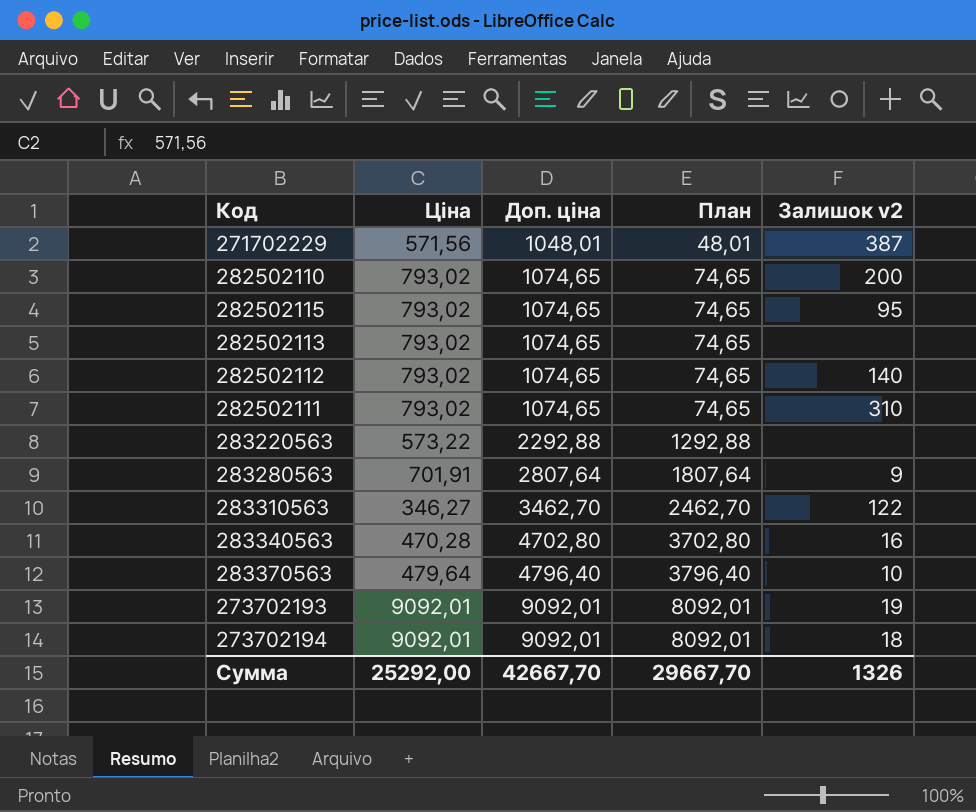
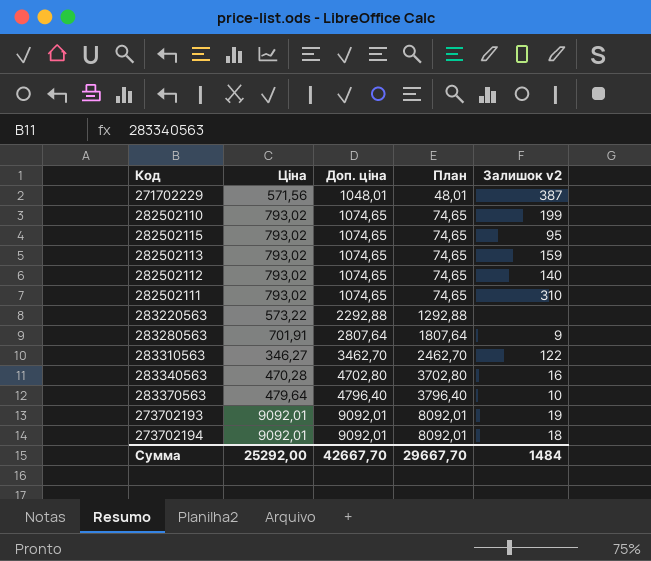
282502110 | Залишок v2: 200 -> 199
282502113 | Залишок v2: none -> 159
Сумма | Залишок v2: 1326 -> 1484

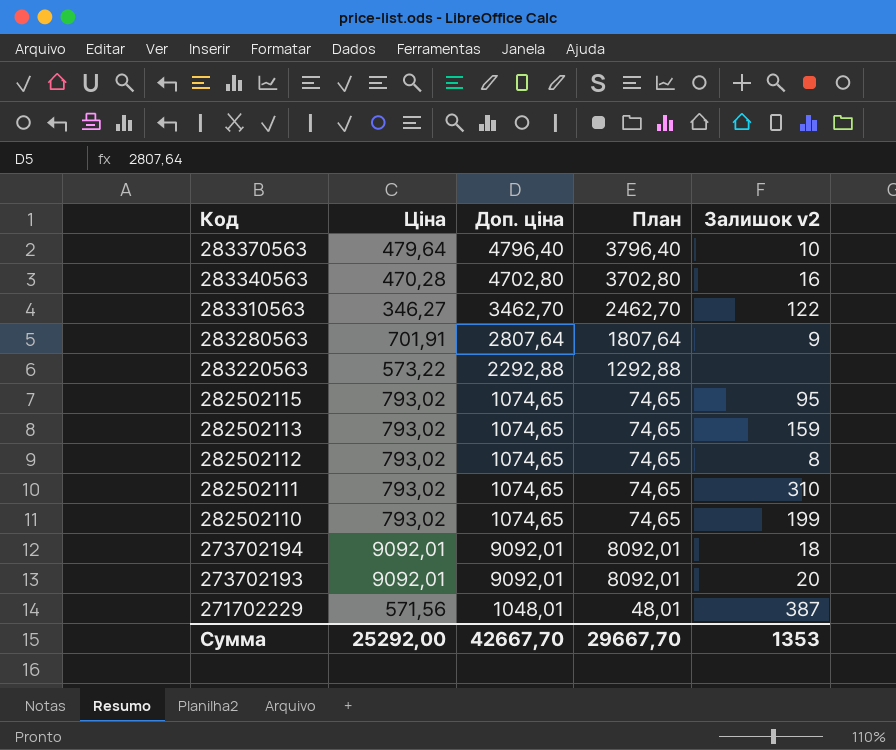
row order: Доп. ціна ascending -> Код descending
282502112 | Залишок v2: 140 -> 8
273702193 | Залишок v2: 19 -> 20
Сумма | Залишок v2: 1484 -> 1353

